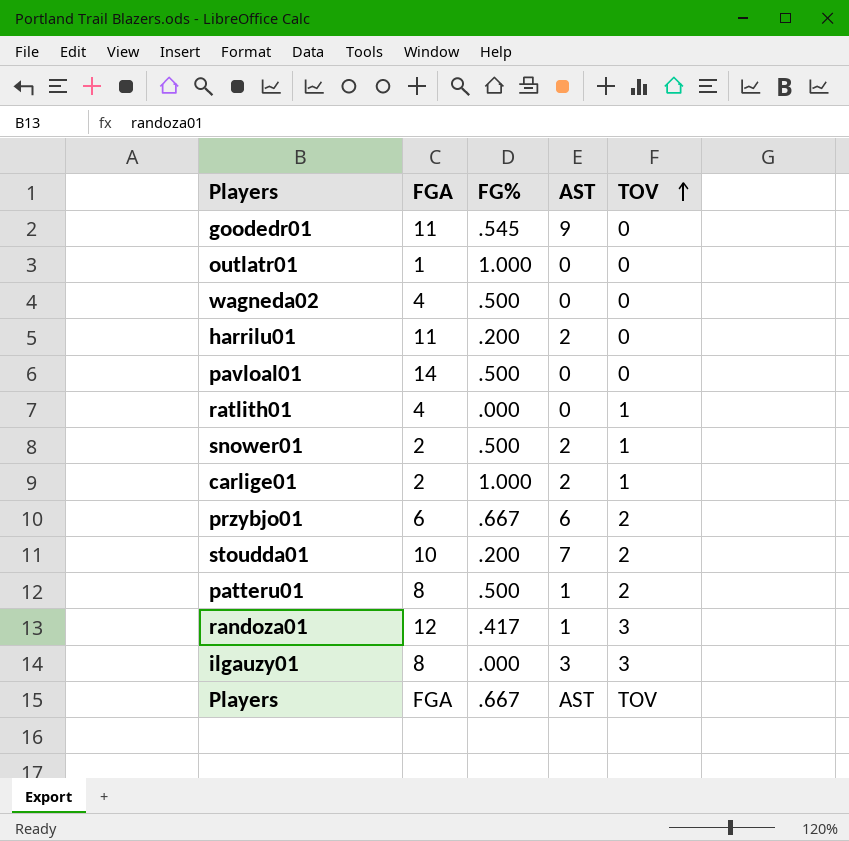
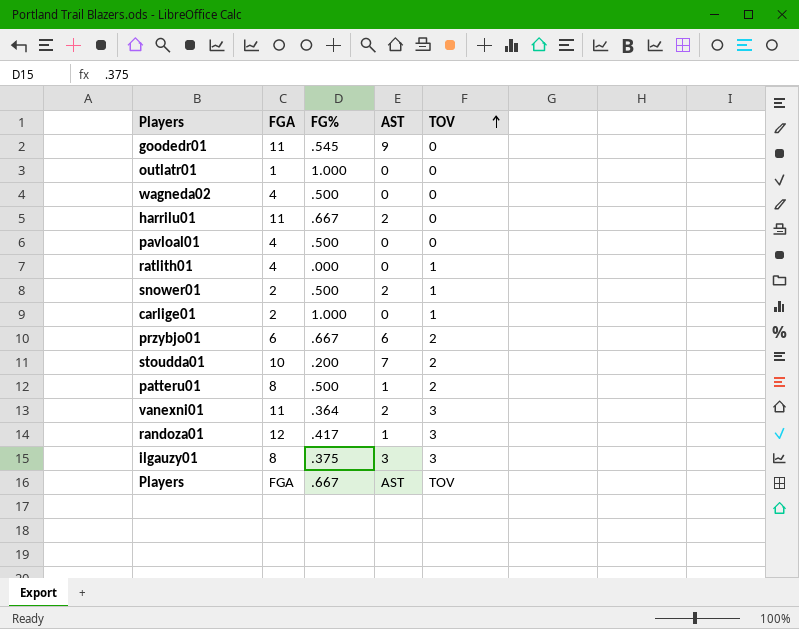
harrilu01 | FG%: .200 -> .667
pavloal01 | FGA: 14 -> 4
carlige01 | AST: 2 -> 0
row vanexni01: none -> 11 | .364 | 2 | 3
ilgauzy01 | FG%: .000 -> .375

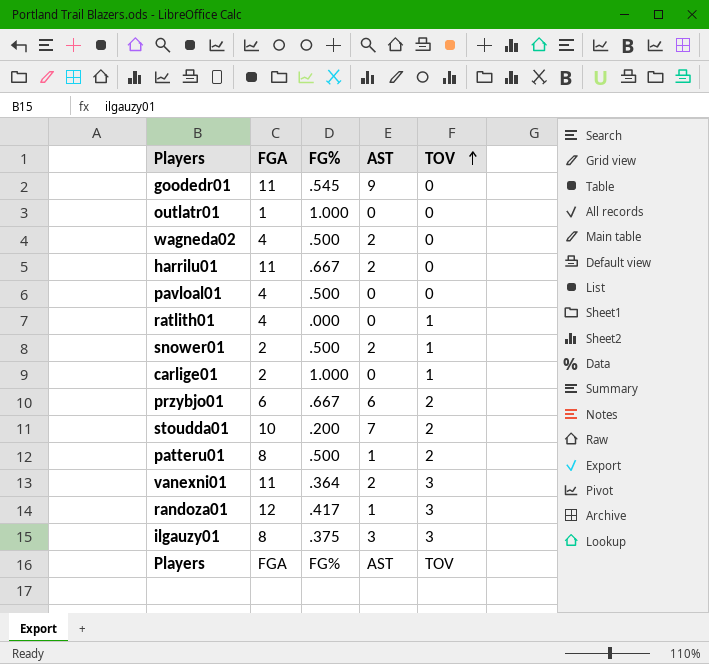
wagneda02 | AST: 0 -> 2
Players | FG%: .667 -> FG%

